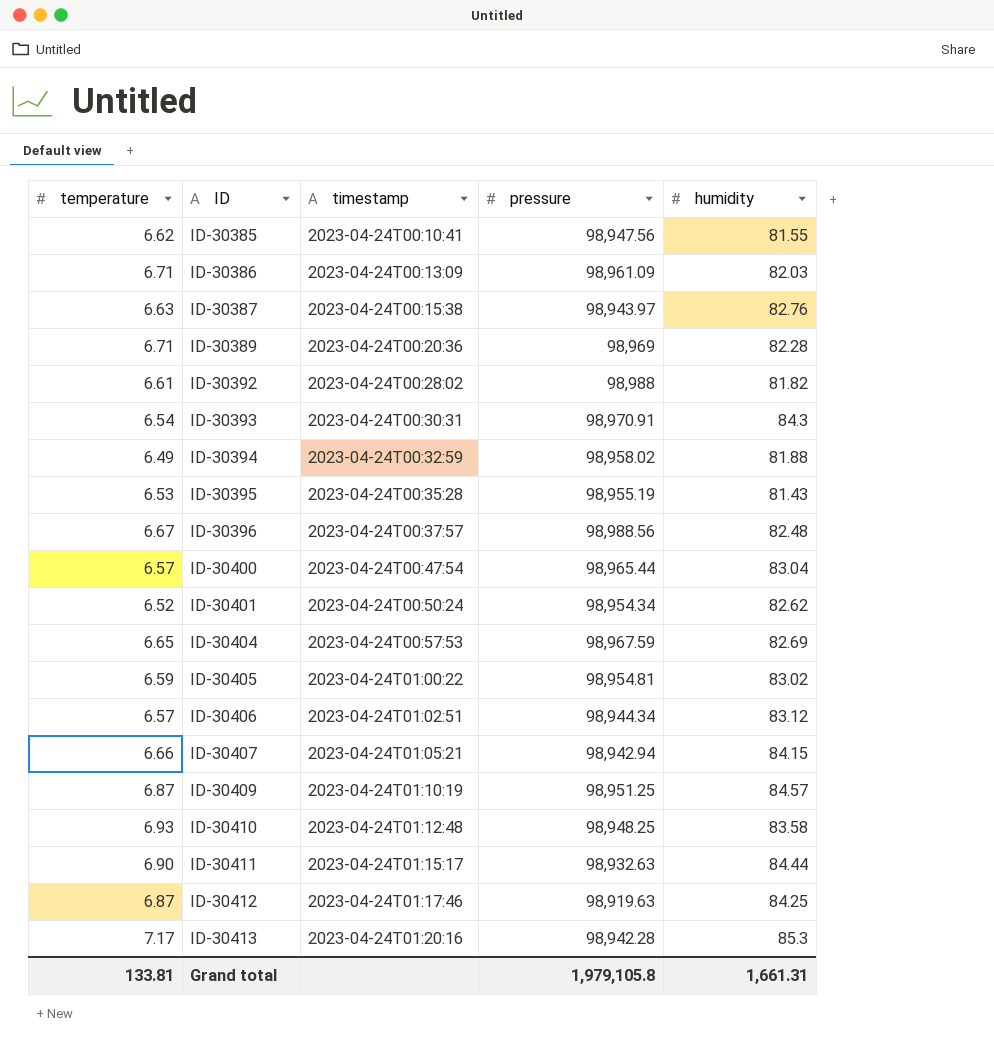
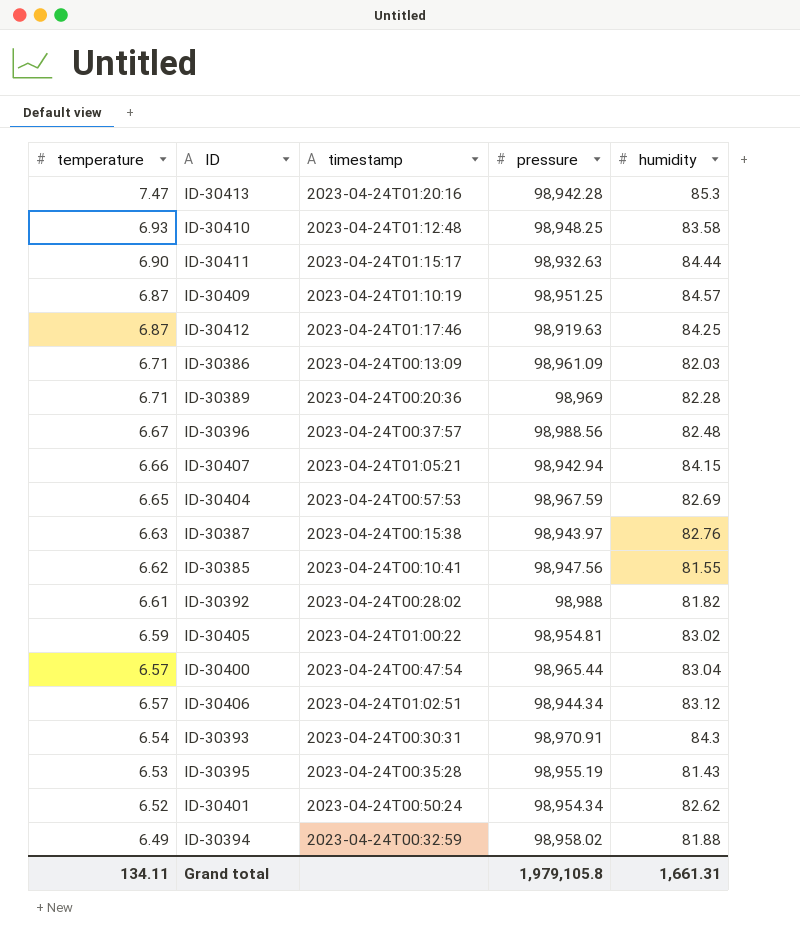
row order: ID ascending -> temperature descending
ID-30413 | temperature: 7.17 -> 7.47
Grand total | temperature: 133.81 -> 134.11

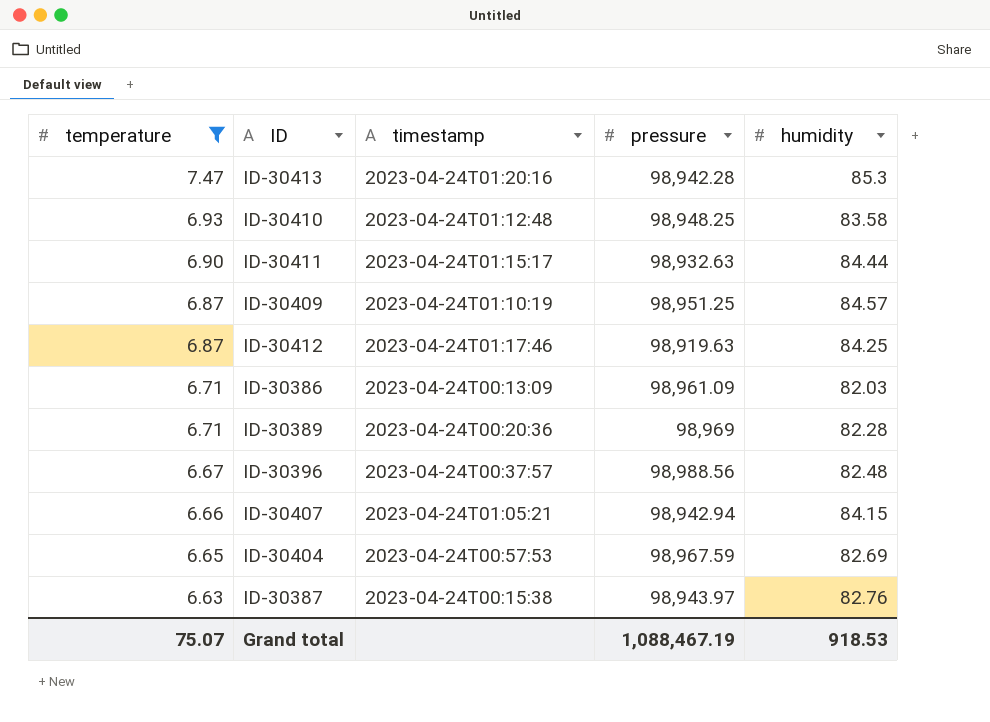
filter: none -> temperature >= 6.63
Grand total | temperature: 134.11 -> 75.07
Grand total | pressure: 1,979,105.8 -> 1,088,467.19
Grand total | humidity: 1,661.31 -> 918.53

